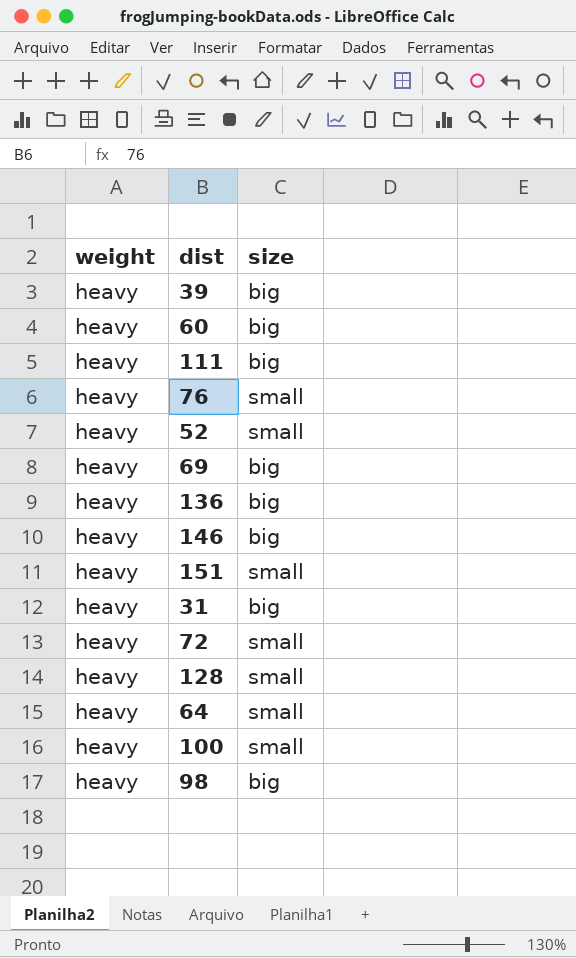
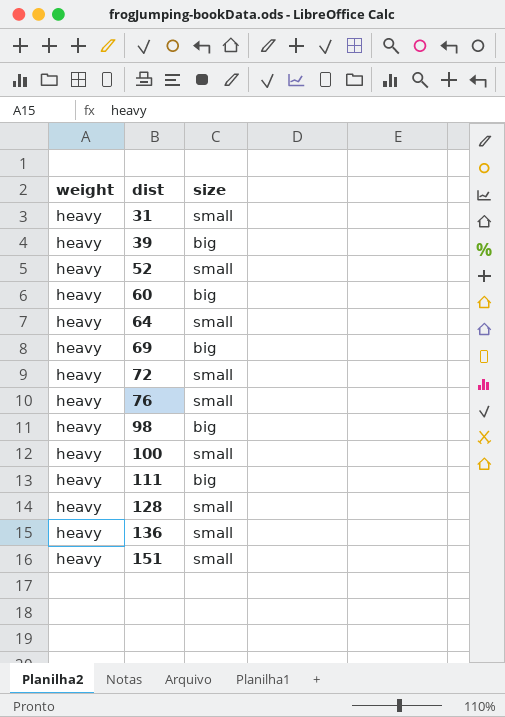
row order: none -> dist ascending
row 146: heavy | big -> none
31 | size: big -> small
136 | size: big -> small

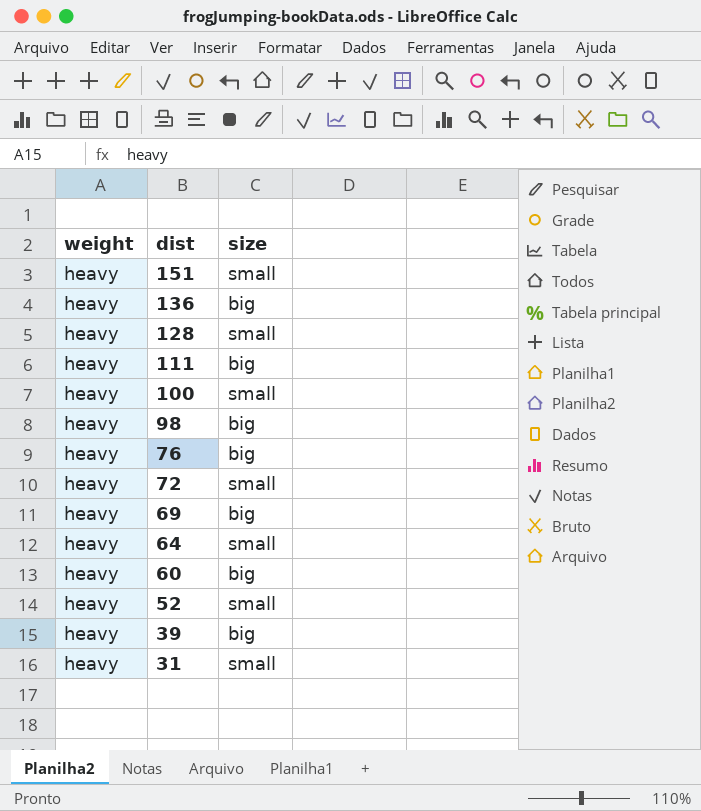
row order: dist ascending -> dist descending
136 | size: small -> big
76 | size: small -> big

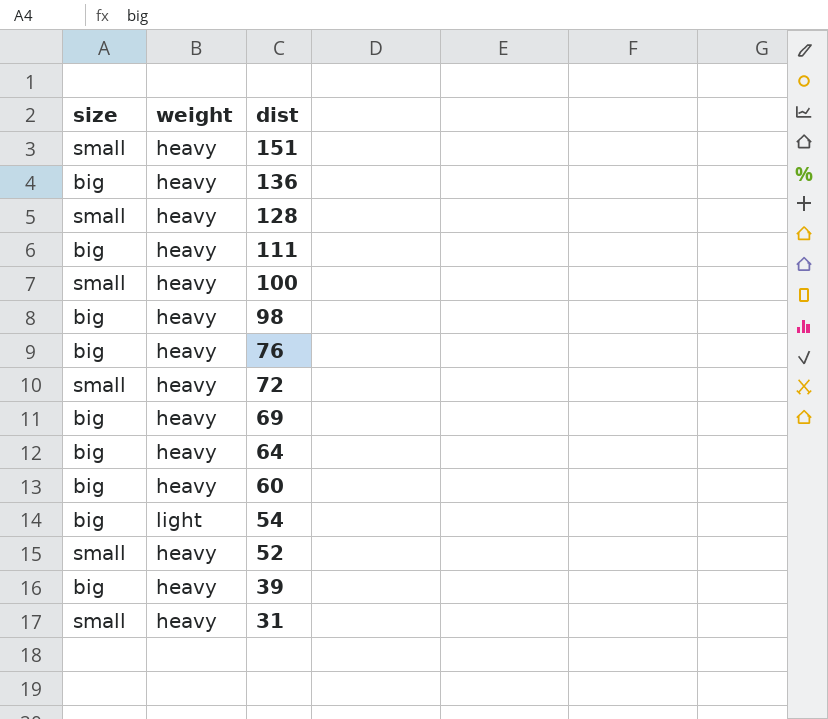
column size | position: 3 -> 1
64 | size: small -> big
row 54: none -> big | light

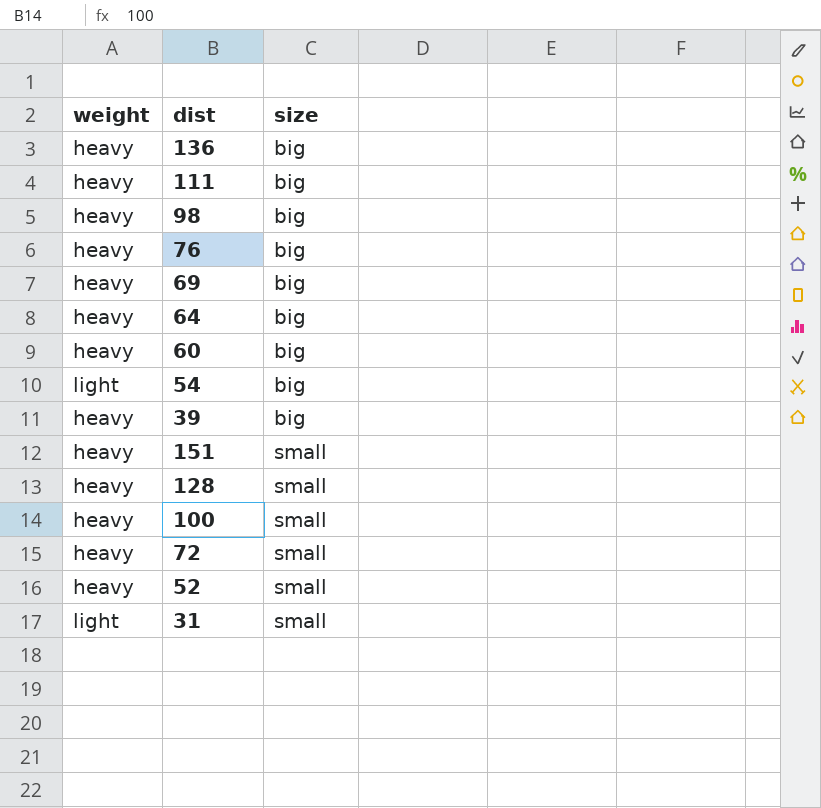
row order: dist descending -> size ascending
column size | position: 1 -> 3
31 | weight: heavy -> light

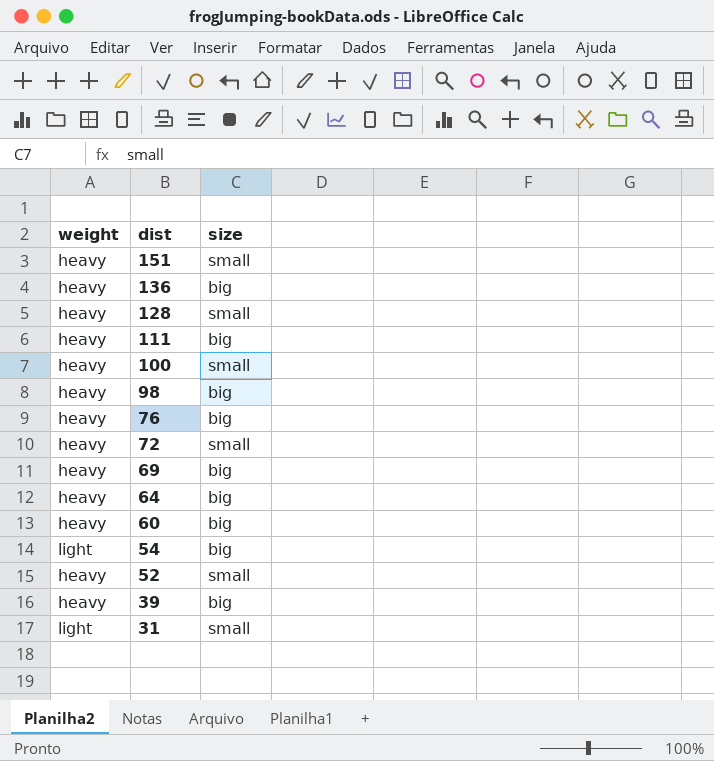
row order: size ascending -> dist descending

